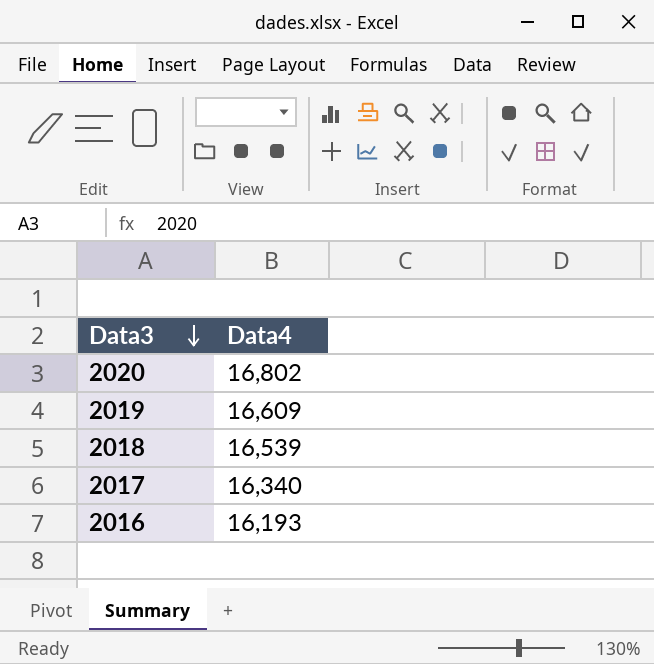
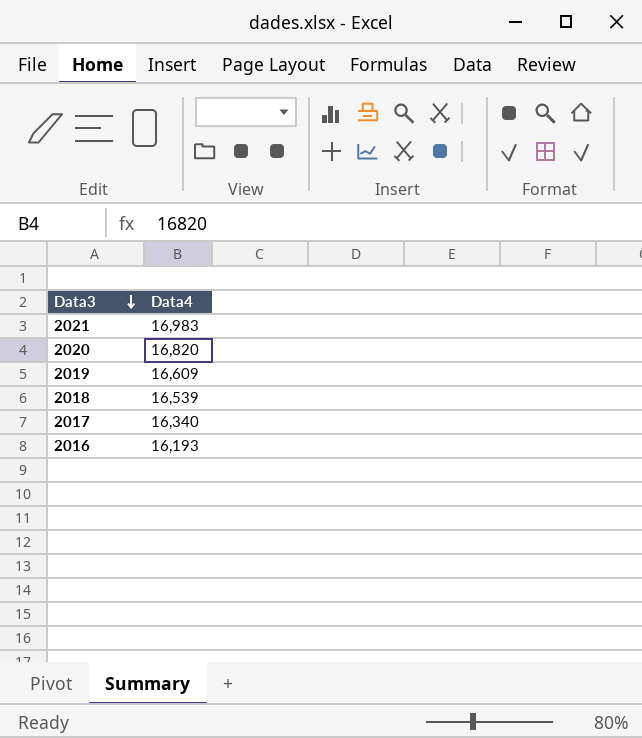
row 2021: none -> 16,983
2020 | Data4: 16,802 -> 16,820

